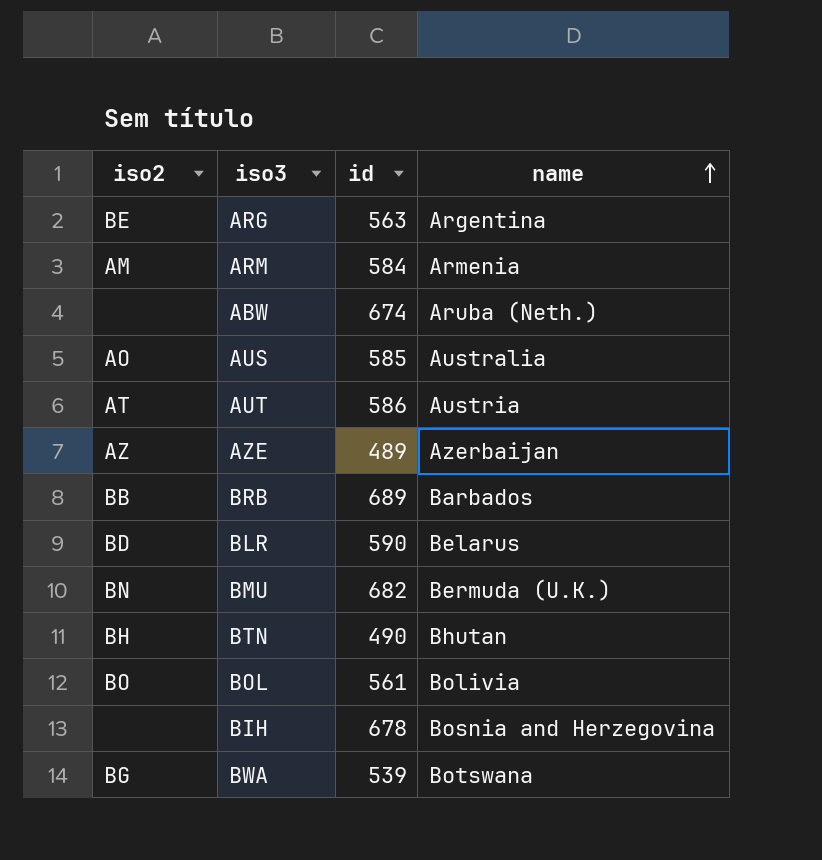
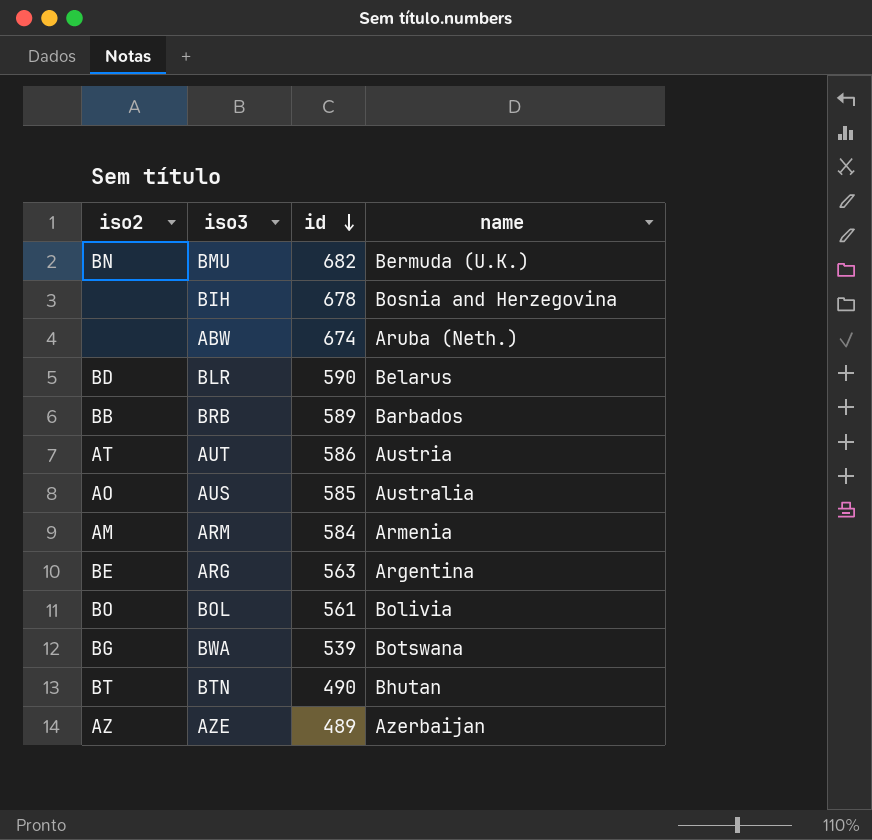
row order: name ascending -> id descending
BRB | id: 689 -> 589
BTN | iso2: BH -> BT

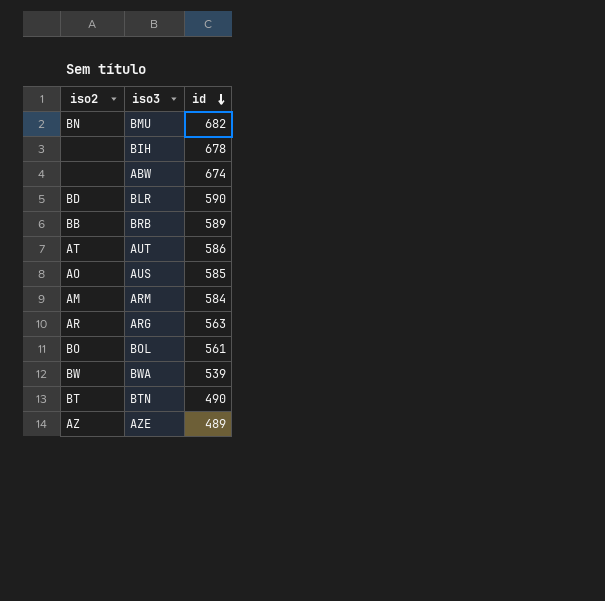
column name | position: 4 -> none
ARG | iso2: BE -> AR
BWA | iso2: BG -> BW

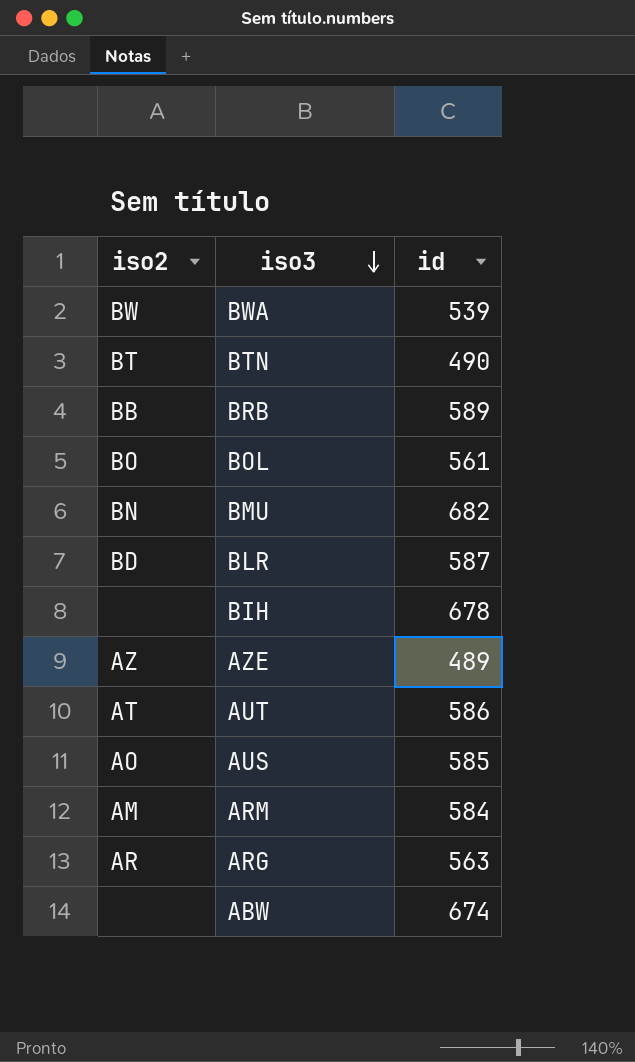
row order: id descending -> iso3 descending
BLR | id: 590 -> 587

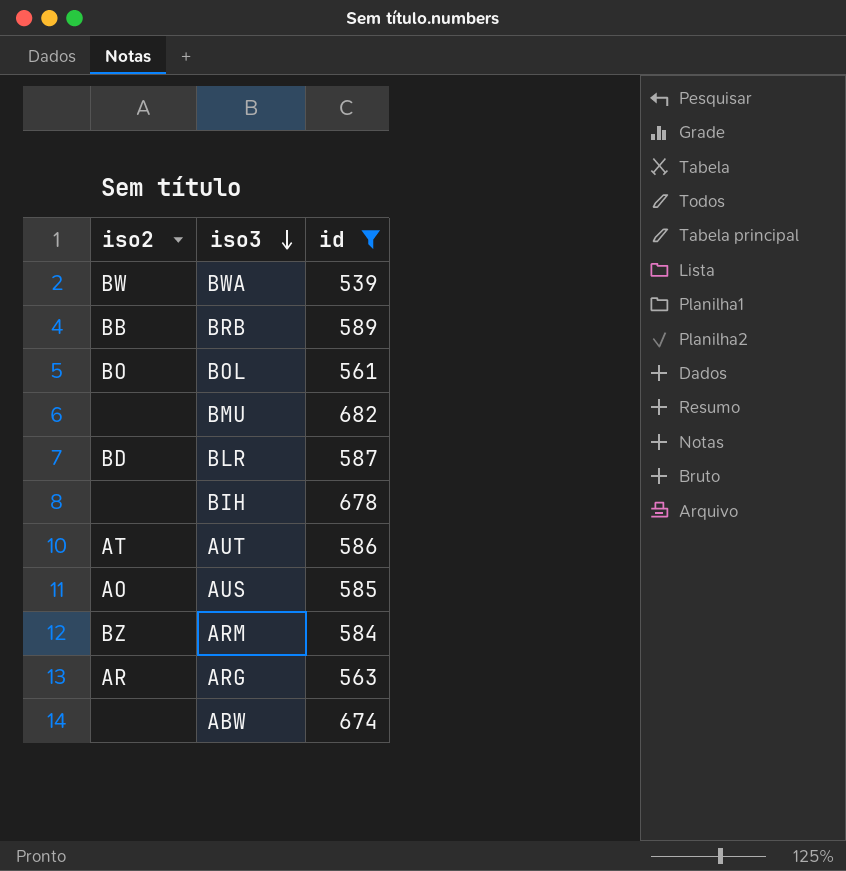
filter: none -> id >= 539
BMU | iso2: BN -> none
ARM | iso2: AM -> BZ

